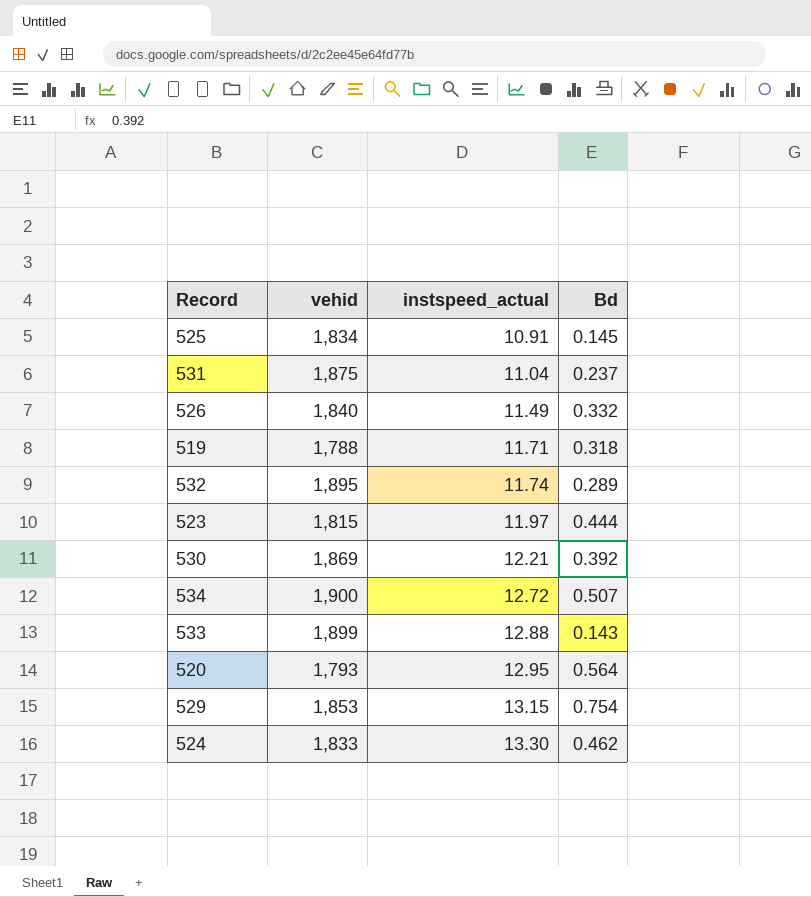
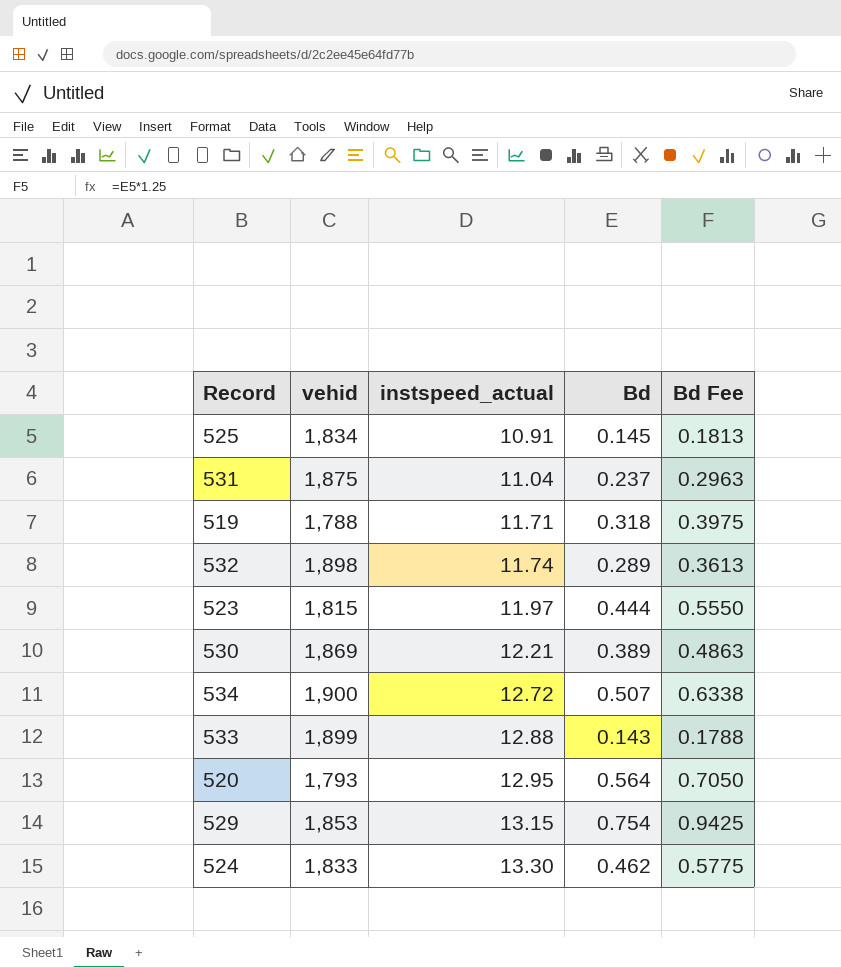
column Bd Fee | formula: none -> [Bd] * 1.25
row 526: 1,840 | 11.49 | 0.332 -> none
532 | vehid: 1,895 -> 1,898
530 | Bd: 0.392 -> 0.389

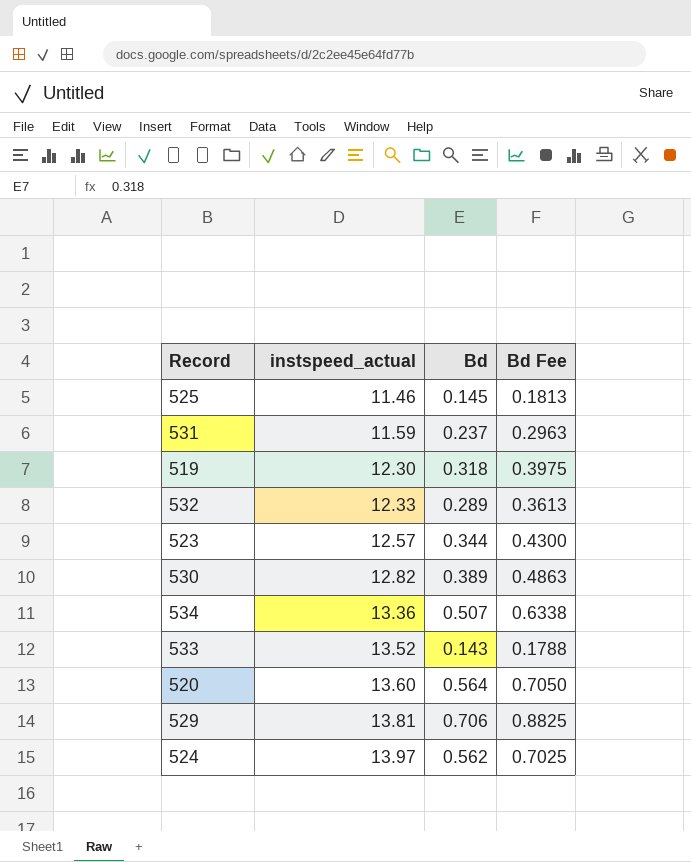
column vehid | position: 2 -> none
525 | instspeed_actual: 10.91 -> 11.46
531 | instspeed_actual: 11.04 -> 11.59
519 | instspeed_actual: 11.71 -> 12.30
532 | instspeed_actual: 11.74 -> 12.33
523 | instspeed_actual: 11.97 -> 12.57
523 | Bd: 0.444 -> 0.344
523 | Bd Fee: 0.5550 -> 0.4300
530 | instspeed_actual: 12.21 -> 12.82
534 | instspeed_actual: 12.72 -> 13.36
533 | instspeed_actual: 12.88 -> 13.52
520 | instspeed_actual: 12.95 -> 13.60
529 | instspeed_actual: 13.15 -> 13.81
529 | Bd: 0.754 -> 0.706
529 | Bd Fee: 0.9425 -> 0.8825
524 | instspeed_actual: 13.30 -> 13.97
524 | Bd: 0.462 -> 0.562
524 | Bd Fee: 0.5775 -> 0.7025

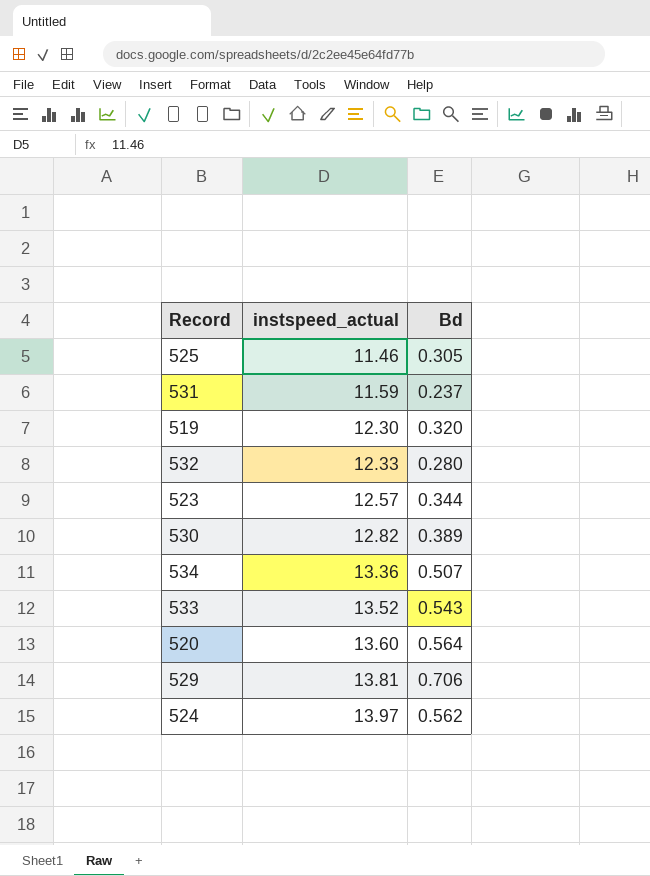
column Bd Fee | formula: [Bd] * 1.25 -> none
525 | Bd: 0.145 -> 0.305
519 | Bd: 0.318 -> 0.320
532 | Bd: 0.289 -> 0.280
533 | Bd: 0.143 -> 0.543

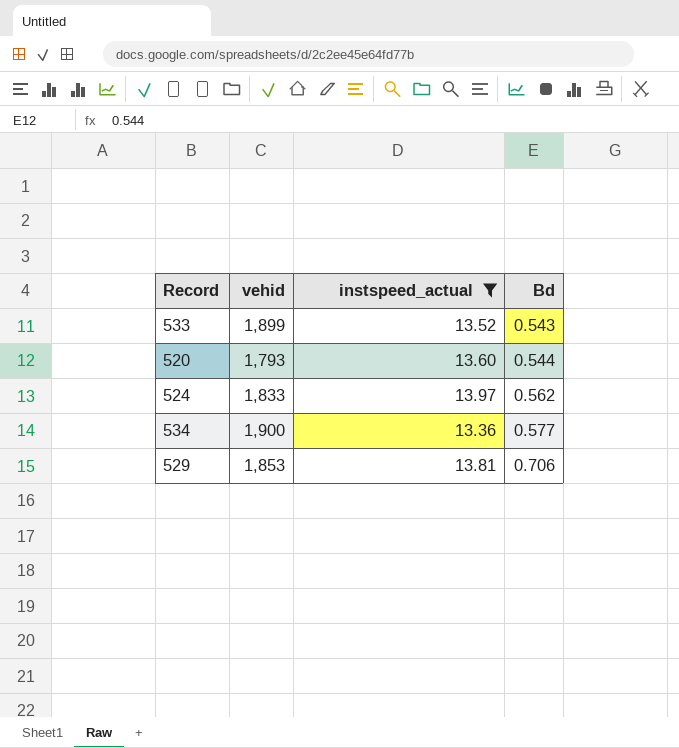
filter: none -> instspeed_actual >= 13.36
row order: instspeed_actual ascending -> Bd ascending
column vehid | position: none -> 2
520 | Bd: 0.564 -> 0.544
534 | Bd: 0.507 -> 0.577

